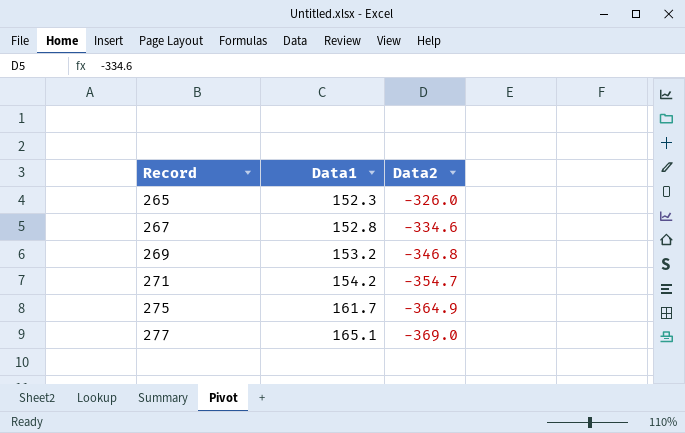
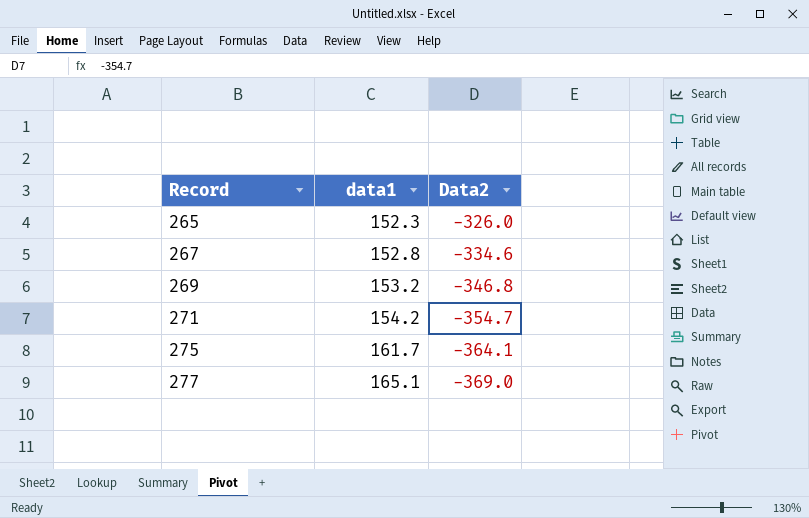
column name: Data1 -> data1
275 | Data2: -364.9 -> -364.1

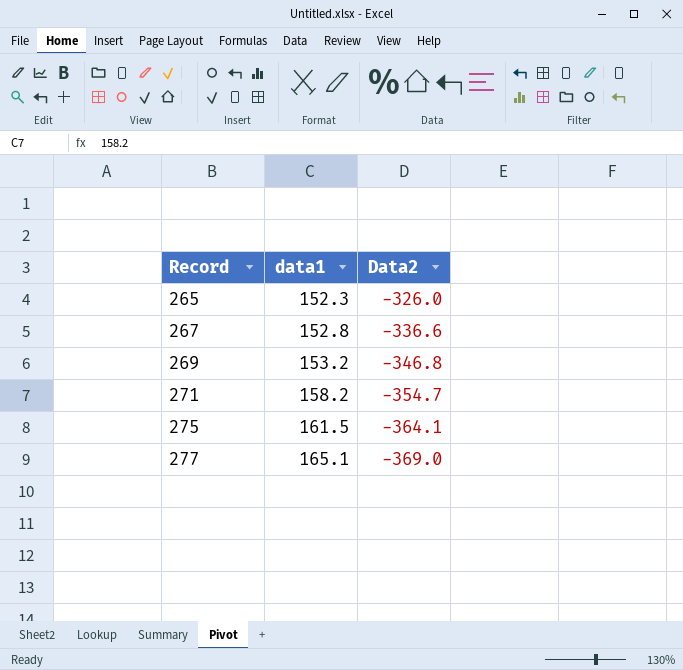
267 | Data2: -334.6 -> -336.6
271 | data1: 154.2 -> 158.2
275 | data1: 161.7 -> 161.5

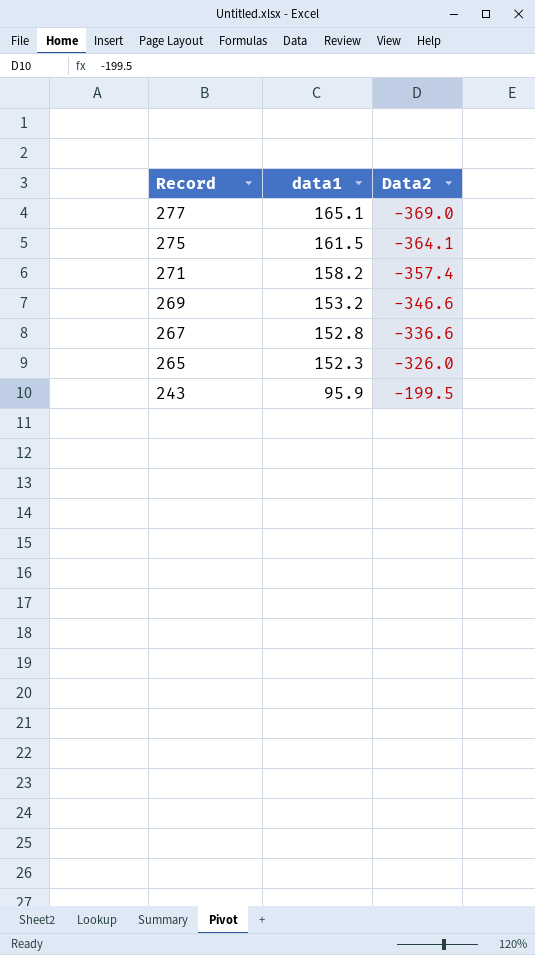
row order: Record ascending -> Record descending
271 | Data2: -354.7 -> -357.4
269 | Data2: -346.8 -> -346.6
row 243: none -> 95.9 | -199.5

